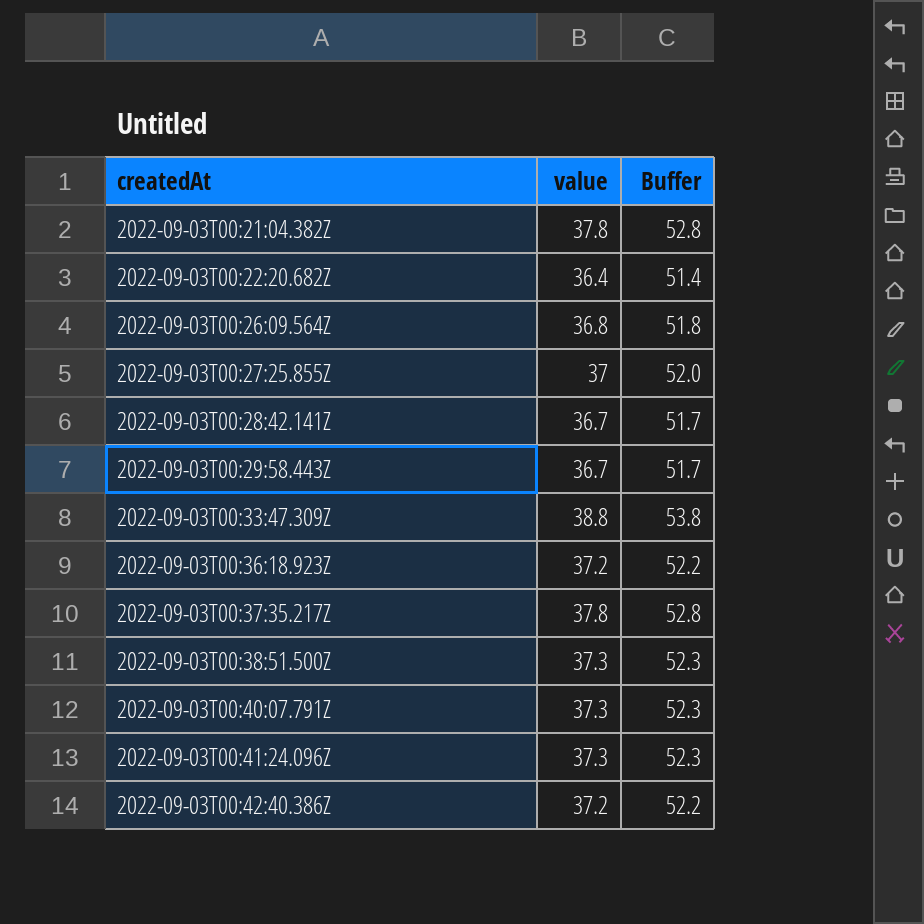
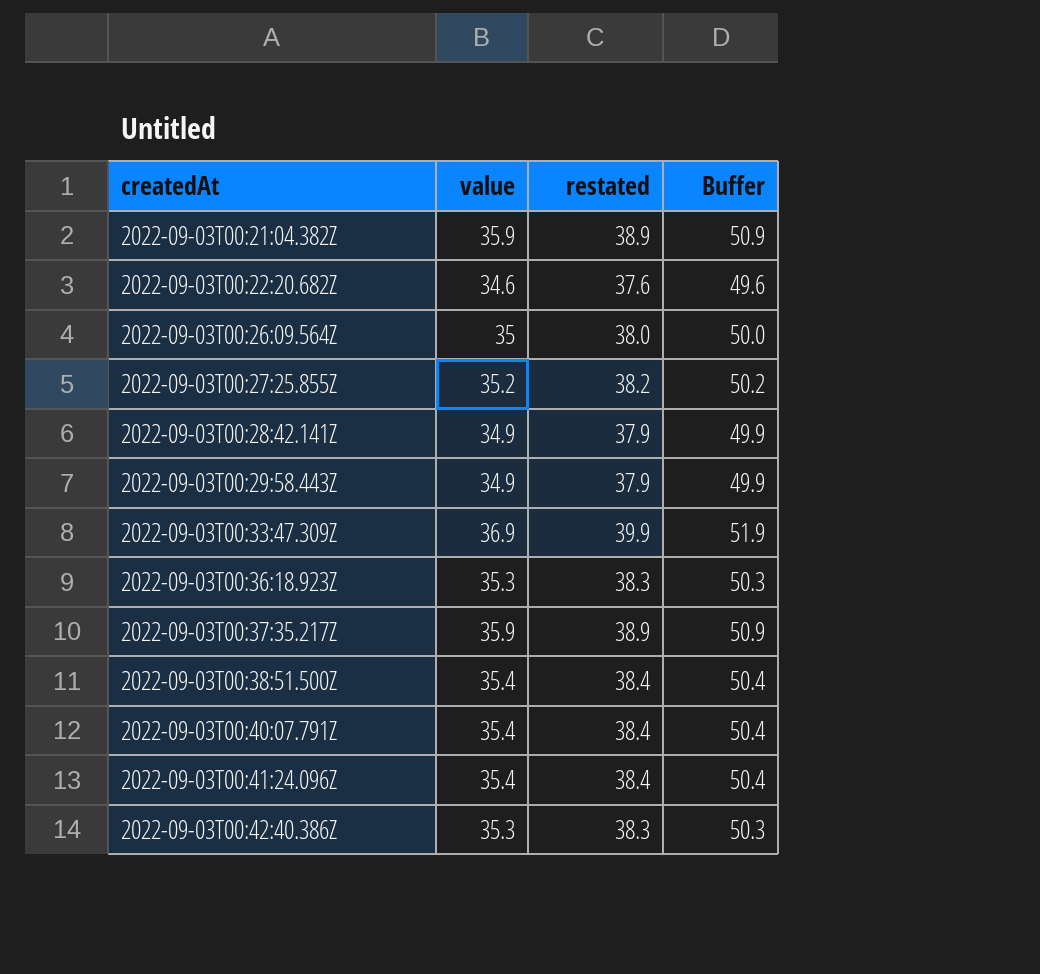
column restated | formula: none -> [value] + 3
2022-09-03T00:21:04.382Z | value: 37.8 -> 35.9
2022-09-03T00:21:04.382Z | Buffer: 52.8 -> 50.9
2022-09-03T00:22:20.682Z | value: 36.4 -> 34.6
2022-09-03T00:22:20.682Z | Buffer: 51.4 -> 49.6
2022-09-03T00:26:09.564Z | value: 36.8 -> 35
2022-09-03T00:26:09.564Z | Buffer: 51.8 -> 50.0
2022-09-03T00:27:25.855Z | value: 37 -> 35.2
2022-09-03T00:27:25.855Z | Buffer: 52.0 -> 50.2
2022-09-03T00:28:42.141Z | value: 36.7 -> 34.9
2022-09-03T00:28:42.141Z | Buffer: 51.7 -> 49.9
2022-09-03T00:29:58.443Z | value: 36.7 -> 34.9
2022-09-03T00:29:58.443Z | Buffer: 51.7 -> 49.9
2022-09-03T00:33:47.309Z | value: 38.8 -> 36.9
2022-09-03T00:33:47.309Z | Buffer: 53.8 -> 51.9
2022-09-03T00:36:18.923Z | value: 37.2 -> 35.3
2022-09-03T00:36:18.923Z | Buffer: 52.2 -> 50.3
2022-09-03T00:37:35.217Z | value: 37.8 -> 35.9
2022-09-03T00:37:35.217Z | Buffer: 52.8 -> 50.9
2022-09-03T00:38:51.500Z | value: 37.3 -> 35.4
2022-09-03T00:38:51.500Z | Buffer: 52.3 -> 50.4
2022-09-03T00:40:07.791Z | value: 37.3 -> 35.4
2022-09-03T00:40:07.791Z | Buffer: 52.3 -> 50.4
2022-09-03T00:41:24.096Z | value: 37.3 -> 35.4
2022-09-03T00:41:24.096Z | Buffer: 52.3 -> 50.4
2022-09-03T00:42:40.386Z | value: 37.2 -> 35.3
2022-09-03T00:42:40.386Z | Buffer: 52.2 -> 50.3

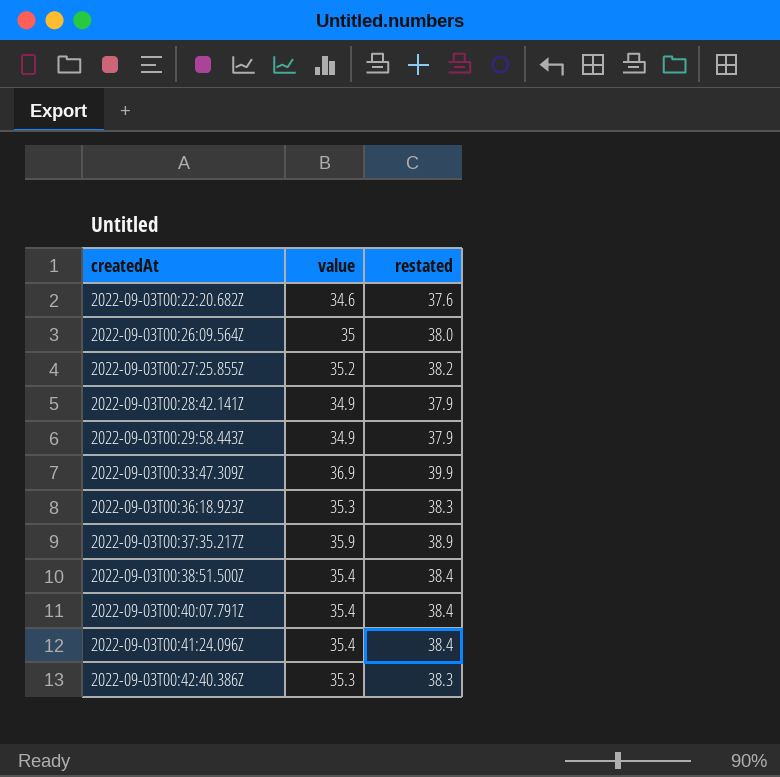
column Buffer | formula: [value] + 15 -> none
row 2022-09-03T00:21:04.382Z: 35.9 | 38.9 | 50.9 -> none

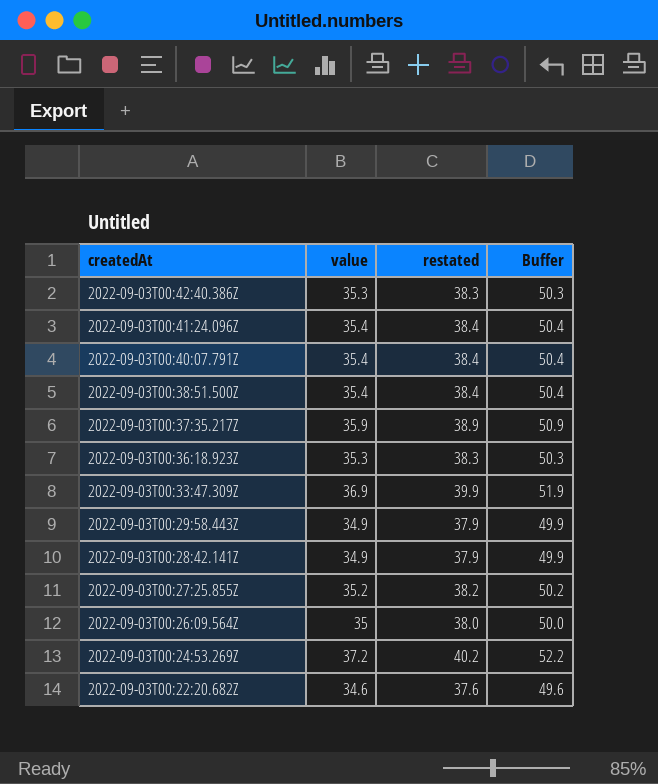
row order: createdAt ascending -> createdAt descending
column Buffer | formula: none -> [value] + 15
row 2022-09-03T00:24:53.269Z: none -> 37.2 | 40.2 | 52.2

